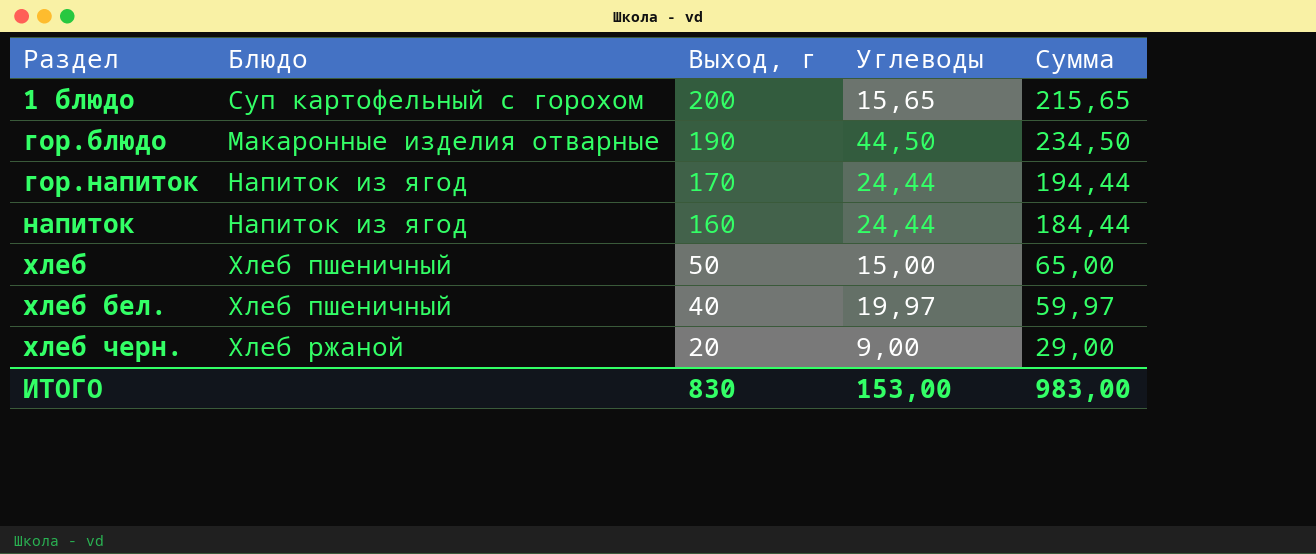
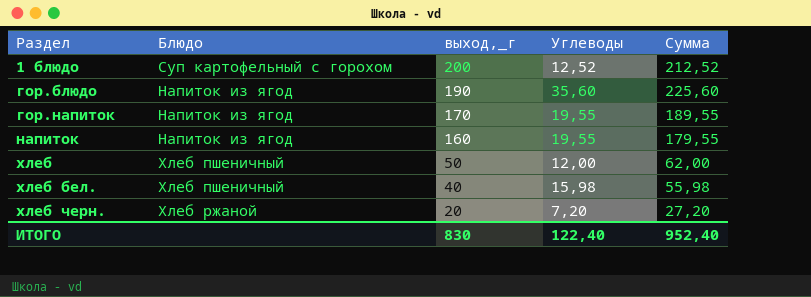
column name: Выход, г -> выход,_г
1 блюдо | Углеводы: 15,65 -> 12,52
1 блюдо | Сумма: 215,65 -> 212,52
гор.блюдо | Блюдо: Макаронные изделия отварные -> Напиток из ягод
гор.блюдо | Углеводы: 44,50 -> 35,60
гор.блюдо | Сумма: 234,50 -> 225,60
гор.напиток | Углеводы: 24,44 -> 19,55
гор.напиток | Сумма: 194,44 -> 189,55
напиток | Углеводы: 24,44 -> 19,55
напиток | Сумма: 184,44 -> 179,55
хлеб | Углеводы: 15,00 -> 12,00
хлеб | Сумма: 65,00 -> 62,00
хлеб бел. | Углеводы: 19,97 -> 15,98
хлеб бел. | Сумма: 59,97 -> 55,98
хлеб черн. | Углеводы: 9,00 -> 7,20
хлеб черн. | Сумма: 29,00 -> 27,20
ИТОГО | Углеводы: 153,00 -> 122,40
ИТОГО | Сумма: 983,00 -> 952,40

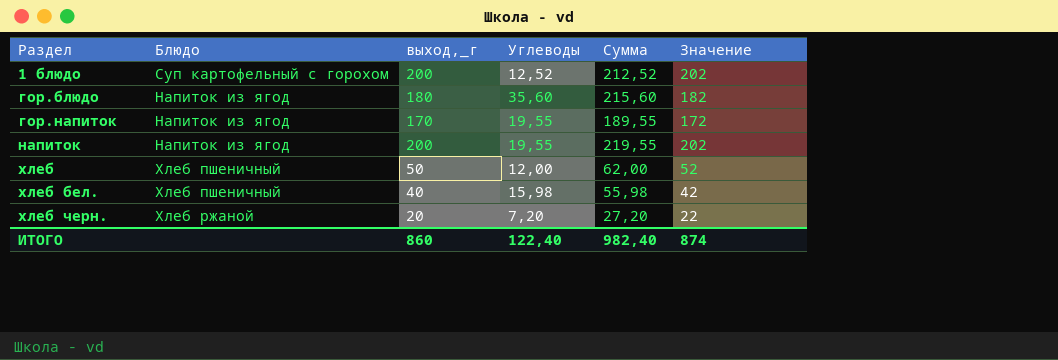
column Значение | formula: none -> [выход,_г] + 2
гор.блюдо | выход,_г: 190 -> 180
гор.блюдо | Сумма: 225,60 -> 215,60
напиток | выход,_г: 160 -> 200
напиток | Сумма: 179,55 -> 219,55
ИТОГО | выход,_г: 830 -> 860
ИТОГО | Сумма: 952,40 -> 982,40

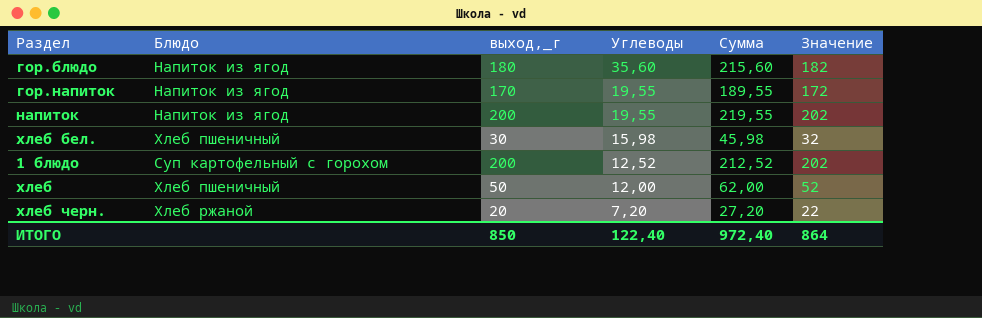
row order: Раздел ascending -> Углеводы descending
хлеб бел. | выход,_г: 40 -> 30
хлеб бел. | Сумма: 55,98 -> 45,98
хлеб бел. | Значение: 42 -> 32
ИТОГО | выход,_г: 860 -> 850
ИТОГО | Сумма: 982,40 -> 972,40
ИТОГО | Значение: 874 -> 864

